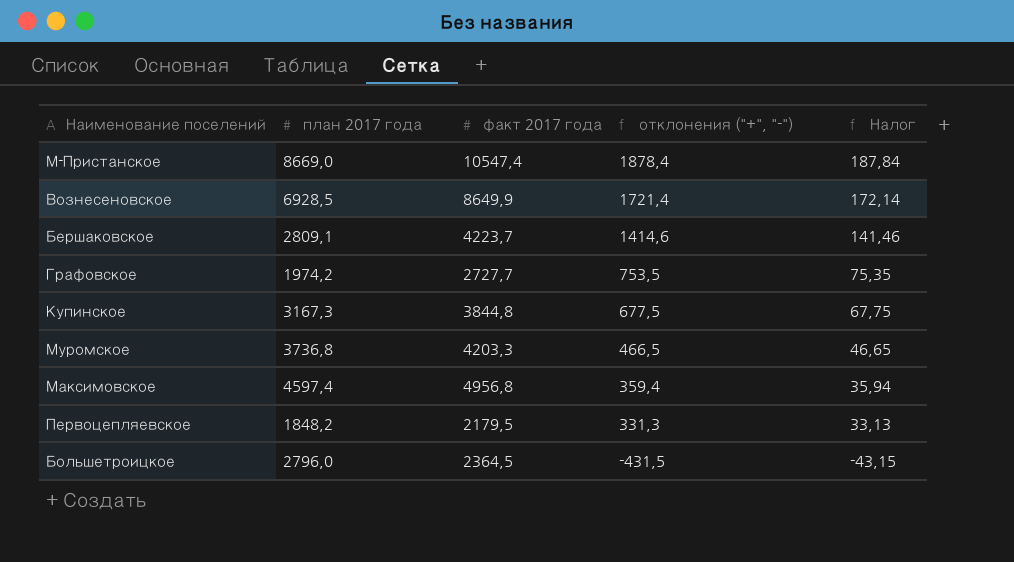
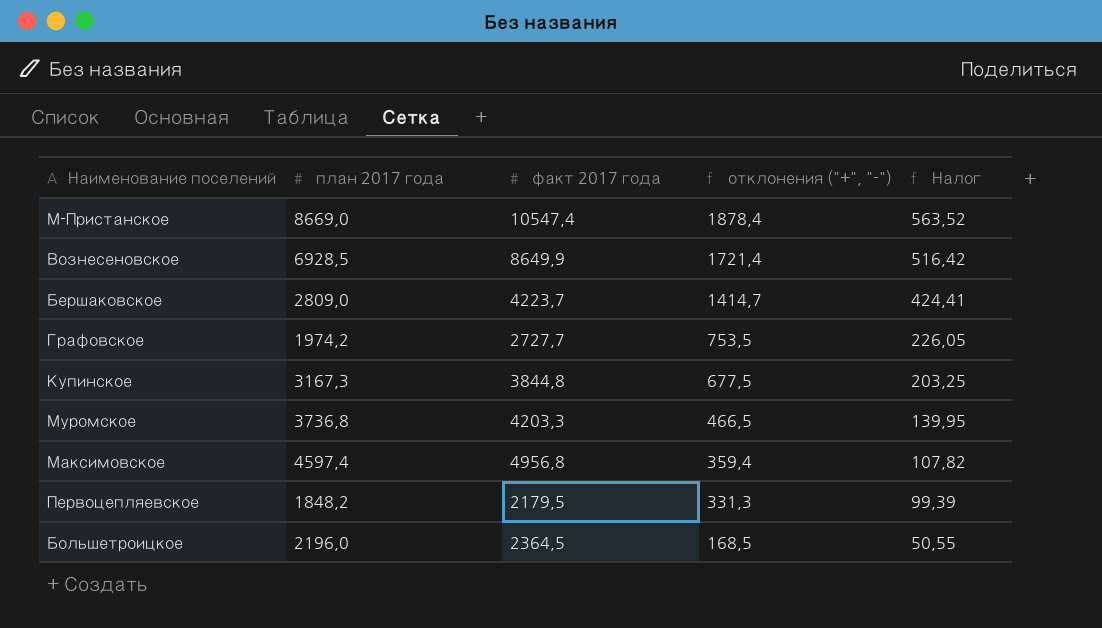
column Налог | formula: [отклонения ("+", "-")] * 0,1 -> [отклонения ("+", "-")] * 0,3
Бершаковское | план 2017 года: 2809,1 -> 2809,0
Бершаковское | отклонения ("+", "-"): 1414,6 -> 1414,7
Большетроицкое | план 2017 года: 2796,0 -> 2196,0
Большетроицкое | отклонения ("+", "-"): -431,5 -> 168,5

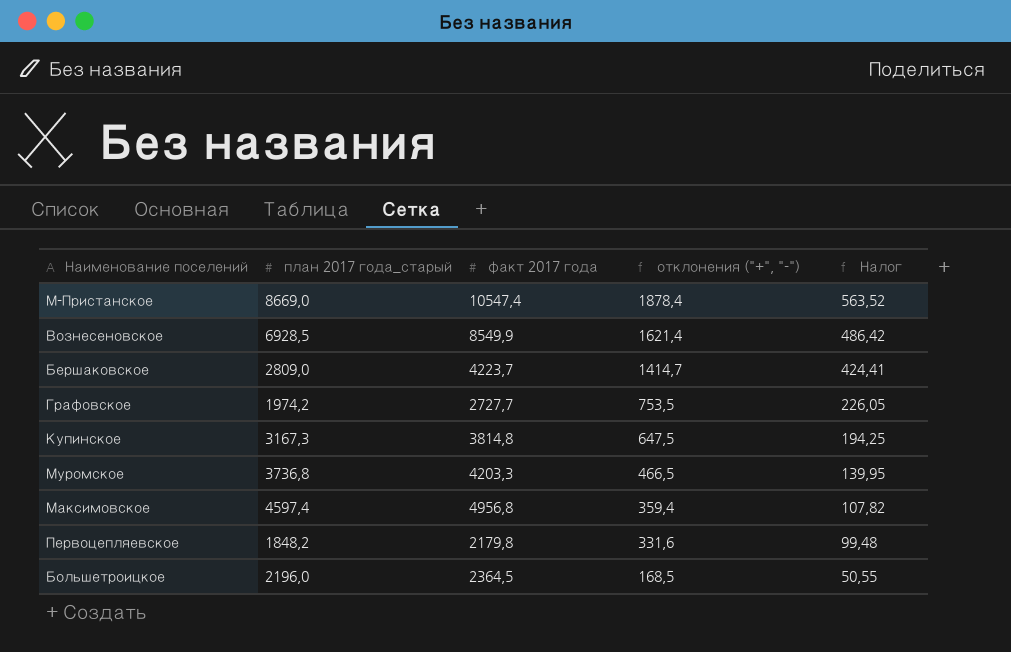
column name: план 2017 года -> план 2017 года_старый
Вознесеновское | факт 2017 года: 8649,9 -> 8549,9
Вознесеновское | отклонения ("+", "-"): 1721,4 -> 1621,4
Вознесеновское | Налог: 516,42 -> 486,42
Купинское | факт 2017 года: 3844,8 -> 3814,8
Купинское | отклонения ("+", "-"): 677,5 -> 647,5
Купинское | Налог: 203,25 -> 194,25
Первоцепляевское | факт 2017 года: 2179,5 -> 2179,8
Первоцепляевское | отклонения ("+", "-"): 331,3 -> 331,6
Первоцепляевское | Налог: 99,39 -> 99,48

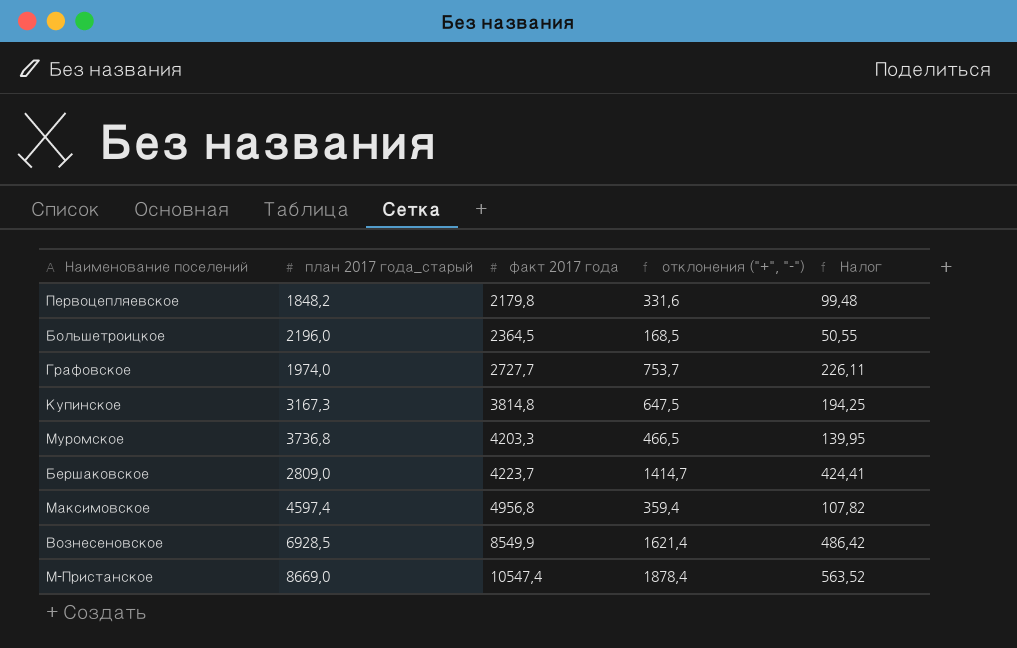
row order: отклонения ("+", "-") descending -> факт 2017 года ascending
Графовское | план 2017 года_старый: 1974,2 -> 1974,0
Графовское | отклонения ("+", "-"): 753,5 -> 753,7
Графовское | Налог: 226,05 -> 226,11

